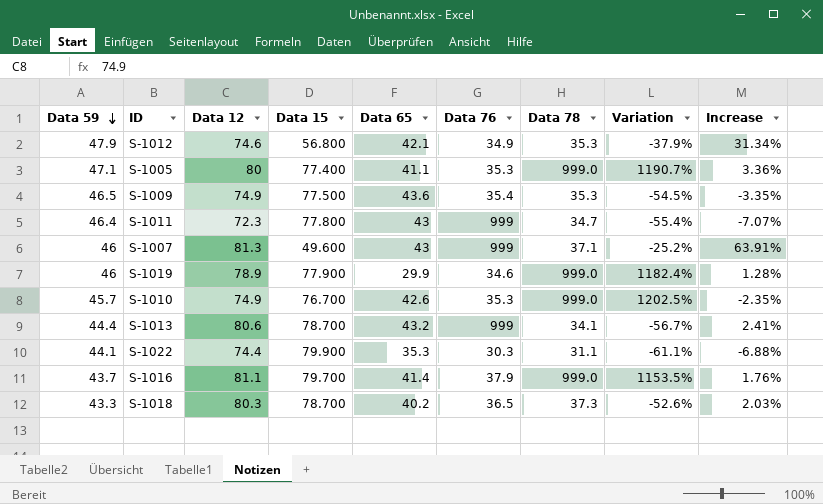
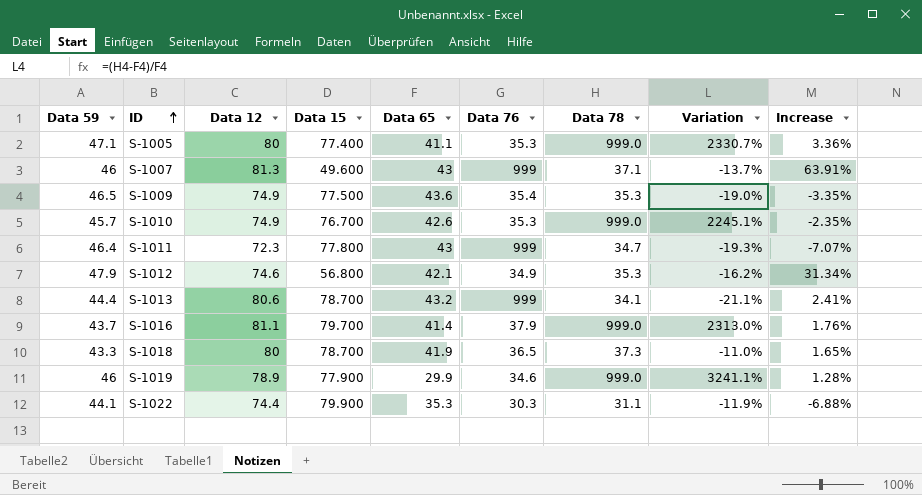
row order: Data 59 descending -> ID ascending
column Variation | formula: ([Data 78] - [Data 15]) / [Data 15] -> ([Data 78] - [Data 65]) / [Data 65]
S-1018 | Data 12: 80.3 -> 80
S-1018 | Data 65: 40.2 -> 41.9
S-1018 | Increase: 2.03% -> 1.65%

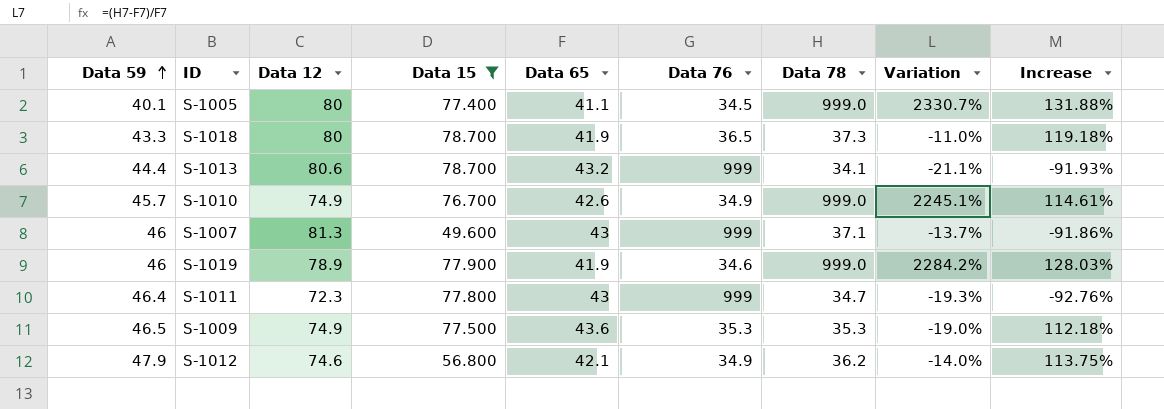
filter: none -> Data 15 <= 78.700
row order: ID ascending -> Data 59 ascending
column Increase | formula: ([Data 12] - [Data 15]) / [Data 15] -> ([Data 12] - [Data 76]) / [Data 76]
S-1005 | Data 59: 47.1 -> 40.1
S-1005 | Data 76: 35.3 -> 34.5
S-1010 | Data 76: 35.3 -> 34.9
S-1019 | Data 65: 29.9 -> 41.9
S-1019 | Variation: 3241.1% -> 2284.2%
S-1009 | Data 76: 35.4 -> 35.3
S-1012 | Data 78: 35.3 -> 36.2
S-1012 | Variation: -16.2% -> -14.0%

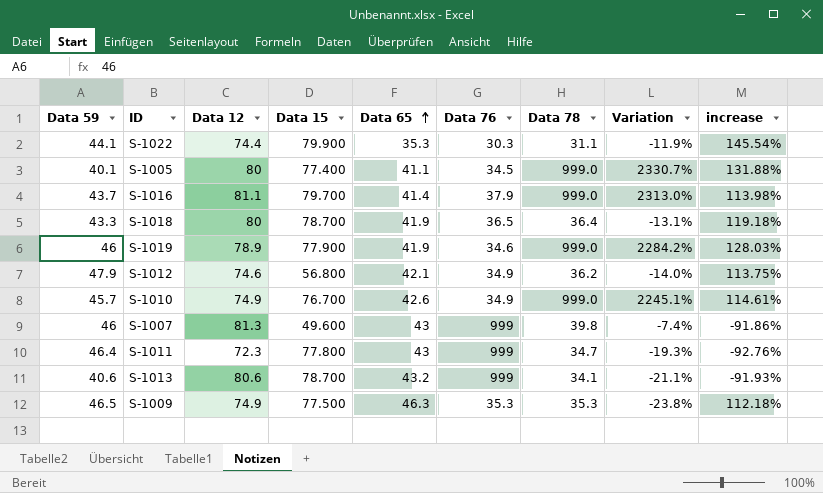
filter: Data 15 <= 78.700 -> none
row order: Data 59 ascending -> Data 65 ascending
column name: Increase -> increase
S-1018 | Data 78: 37.3 -> 36.4
S-1018 | Variation: -11.0% -> -13.1%
S-1007 | Data 78: 37.1 -> 39.8
S-1007 | Variation: -13.7% -> -7.4%
S-1013 | Data 59: 44.4 -> 40.6
S-1009 | Data 65: 43.6 -> 46.3
S-1009 | Variation: -19.0% -> -23.8%

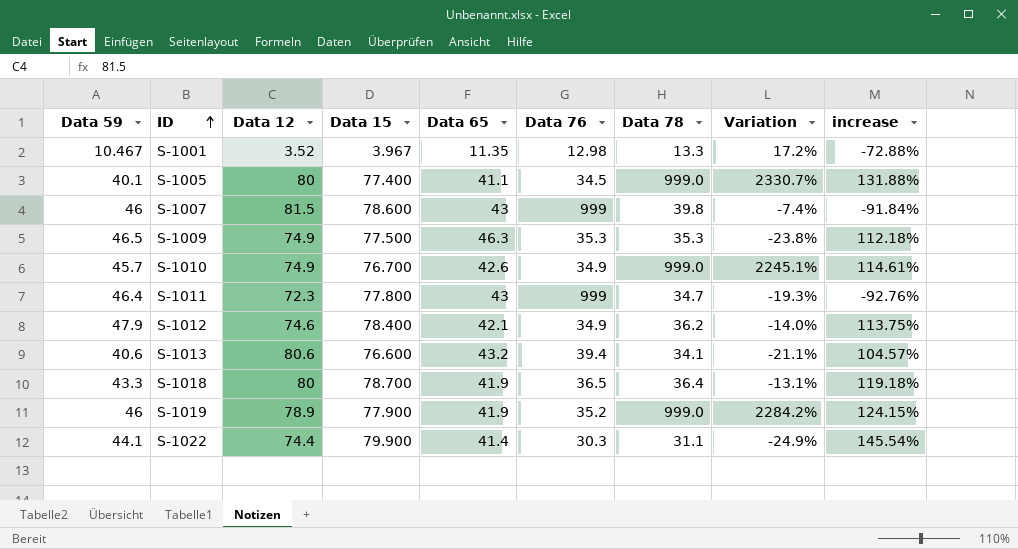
row order: Data 65 ascending -> ID ascending
row S-1016: 43.7 | 81.1 | 79.700 | 41.4 | 37.9 | 999.0 | 2313.0% | 113.98% -> none
row S-1001: none -> 10.467 | 3.52 | 3.967 | 11.35 | 12.98 | 13.3 | 17.2% | -72.88%
S-1007 | Data 12: 81.3 -> 81.5
S-1007 | Data 15: 49.600 -> 78.600
S-1007 | increase: -91.86% -> -91.84%
S-1012 | Data 15: 56.800 -> 78.400
S-1013 | Data 15: 78.700 -> 76.600
S-1013 | Data 76: 999 -> 39.4
S-1013 | increase: -91.93% -> 104.57%
S-1019 | Data 76: 34.6 -> 35.2
S-1019 | increase: 128.03% -> 124.15%
S-1022 | Data 65: 35.3 -> 41.4
S-1022 | Variation: -11.9% -> -24.9%

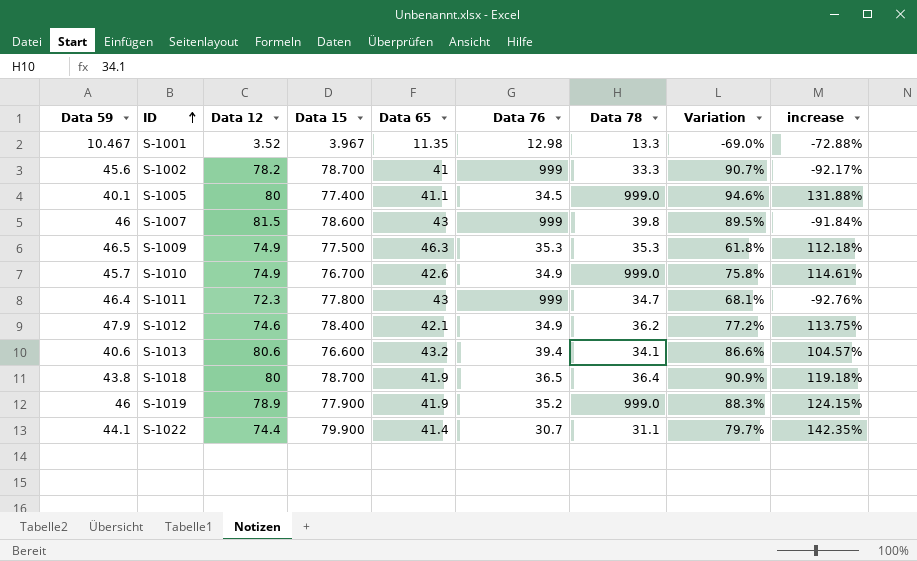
column Variation | formula: ([Data 78] - [Data 65]) / [Data 65] -> ([Data 12] - [Data 65]) / [Data 65]
row S-1002: none -> 45.6 | 78.2 | 78.700 | 41 | 999 | 33.3 | 90.7% | -92.17%
S-1018 | Data 59: 43.3 -> 43.8
S-1022 | Data 76: 30.3 -> 30.7
S-1022 | increase: 145.54% -> 142.35%

